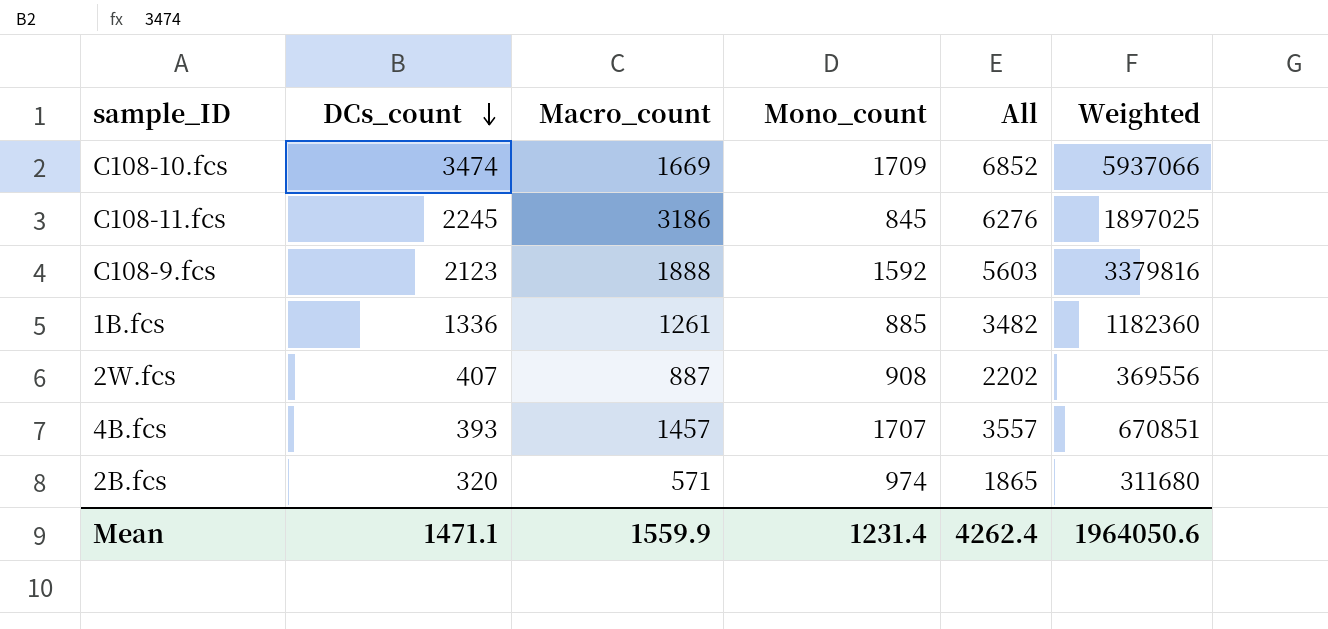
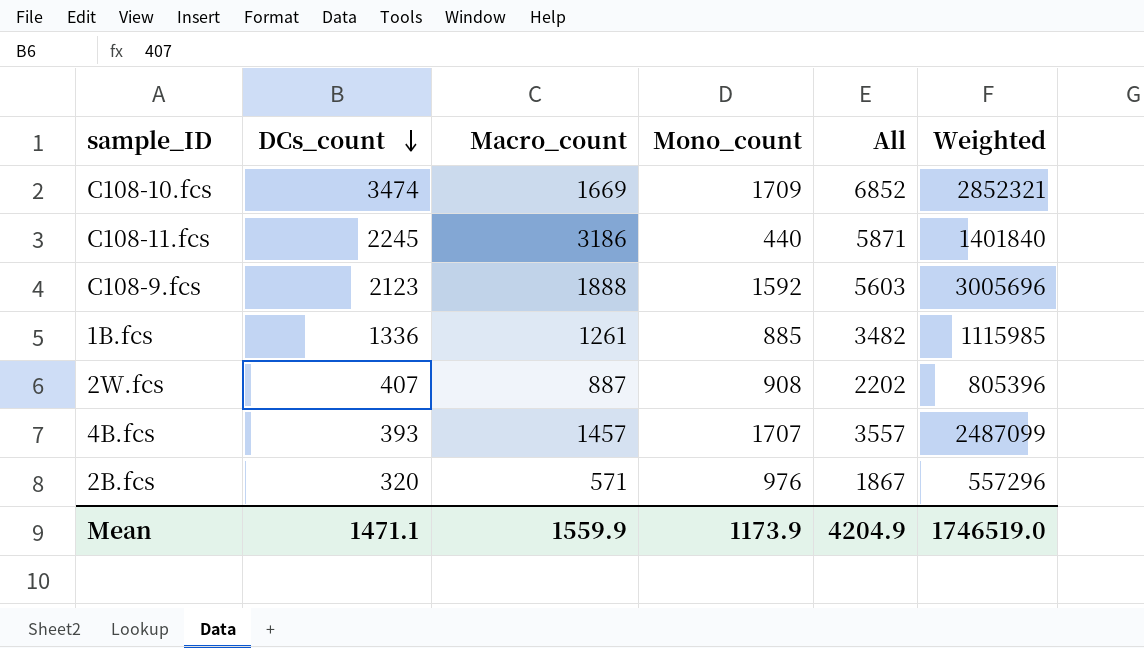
column Weighted | formula: [DCs_count] * [Mono_count] -> [Macro_count] * [Mono_count]
C108-11.fcs | Mono_count: 845 -> 440
C108-11.fcs | All: 6276 -> 5871
2B.fcs | Mono_count: 974 -> 976
2B.fcs | All: 1865 -> 1867
Mean | Mono_count: 1231.4 -> 1173.9
Mean | All: 4262.4 -> 4204.9
Mean | Weighted: 1964050.6 -> 1746519.0

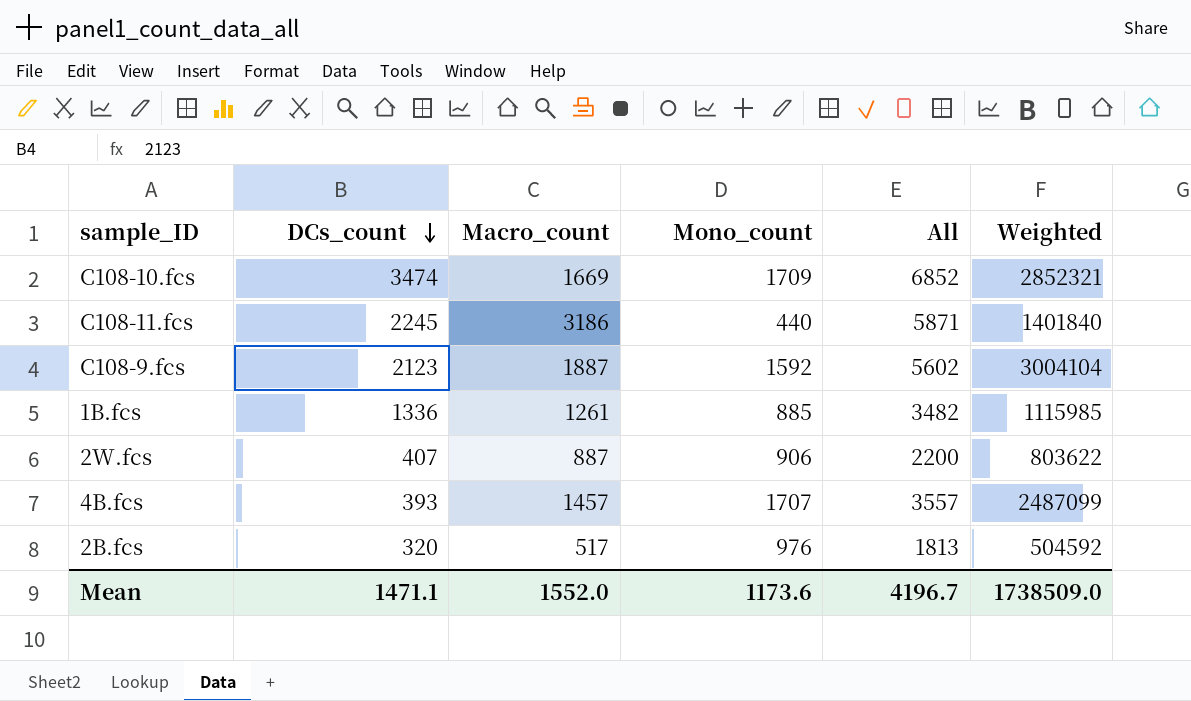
C108-9.fcs | Macro_count: 1888 -> 1887
C108-9.fcs | All: 5603 -> 5602
C108-9.fcs | Weighted: 3005696 -> 3004104
2W.fcs | Mono_count: 908 -> 906
2W.fcs | All: 2202 -> 2200
2W.fcs | Weighted: 805396 -> 803622
2B.fcs | Macro_count: 571 -> 517
2B.fcs | All: 1867 -> 1813
2B.fcs | Weighted: 557296 -> 504592
Mean | Macro_count: 1559.9 -> 1552.0
Mean | Mono_count: 1173.9 -> 1173.6
Mean | All: 4204.9 -> 4196.7
Mean | Weighted: 1746519.0 -> 1738509.0

